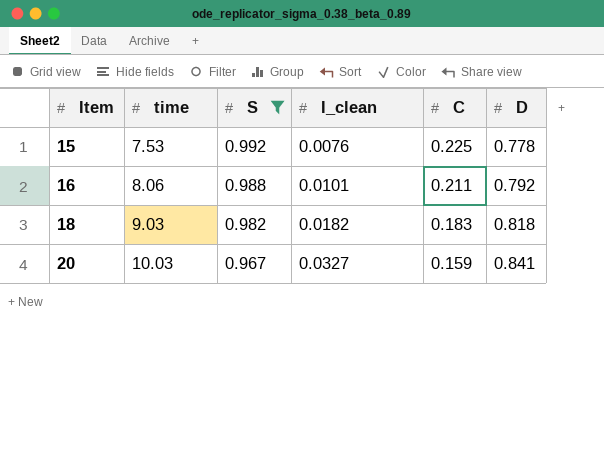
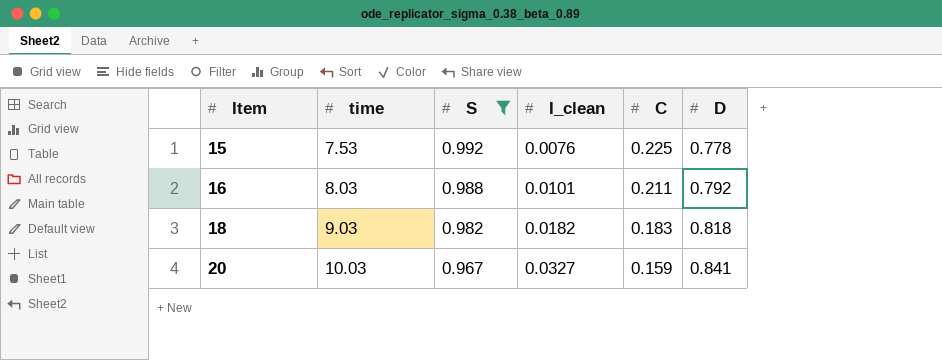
16 | time: 8.06 -> 8.03

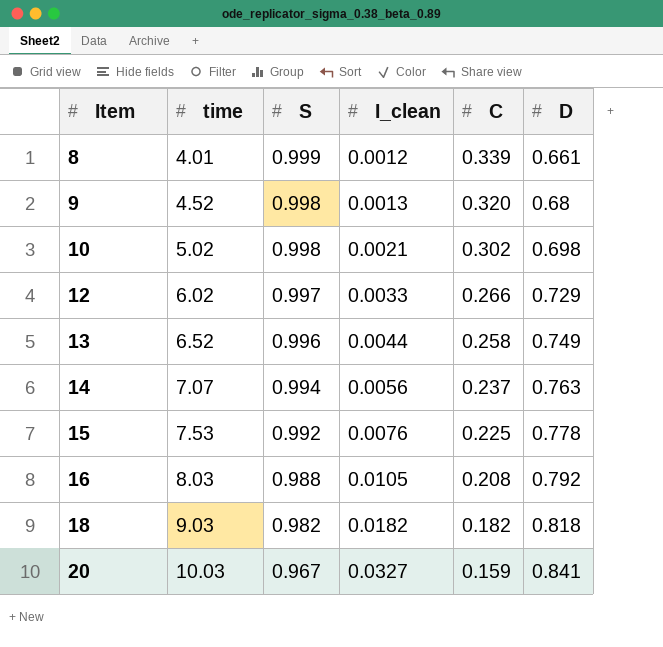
filter: S <= 0.992 -> none
16 | I_clean: 0.0101 -> 0.0105
16 | C: 0.211 -> 0.208
18 | C: 0.183 -> 0.182

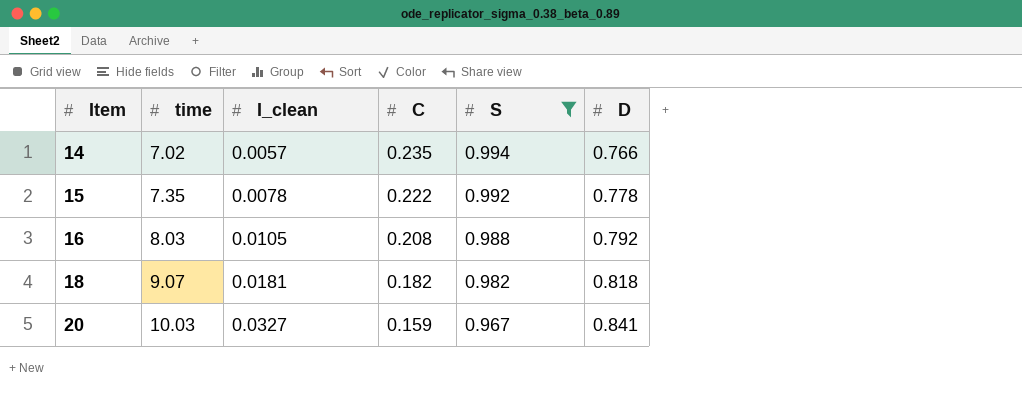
filter: none -> S <= 0.994
column S | position: 3 -> 5
14 | time: 7.07 -> 7.02
14 | I_clean: 0.0056 -> 0.0057
14 | C: 0.237 -> 0.235
14 | D: 0.763 -> 0.766
15 | time: 7.53 -> 7.35
15 | I_clean: 0.0076 -> 0.0078
15 | C: 0.225 -> 0.222
18 | time: 9.03 -> 9.07
18 | I_clean: 0.0182 -> 0.0181

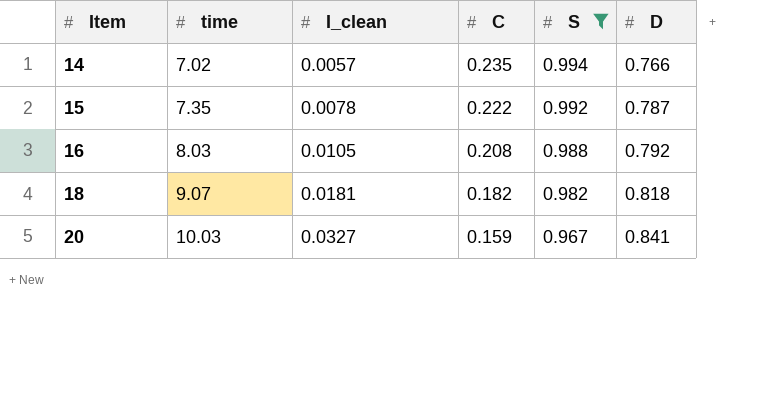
15 | D: 0.778 -> 0.787

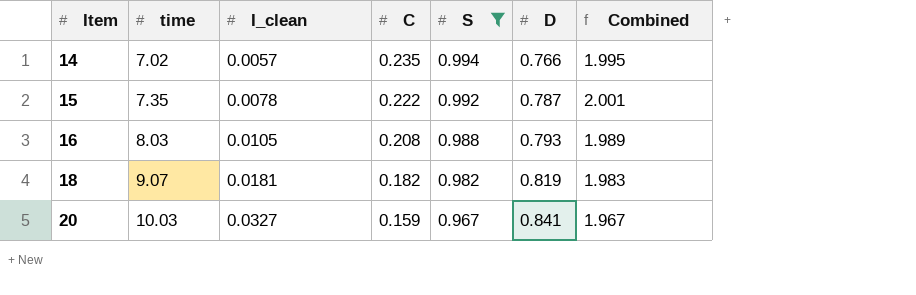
column Combined | formula: none -> [C] + [S] + [D]
16 | D: 0.792 -> 0.793
18 | D: 0.818 -> 0.819

